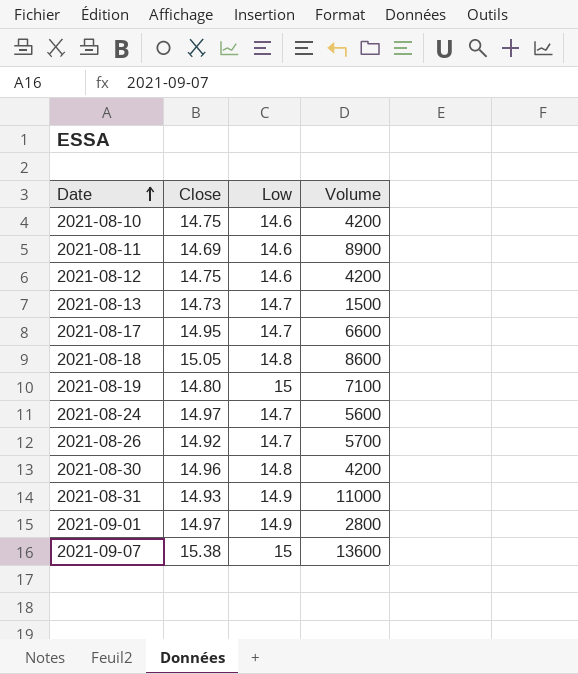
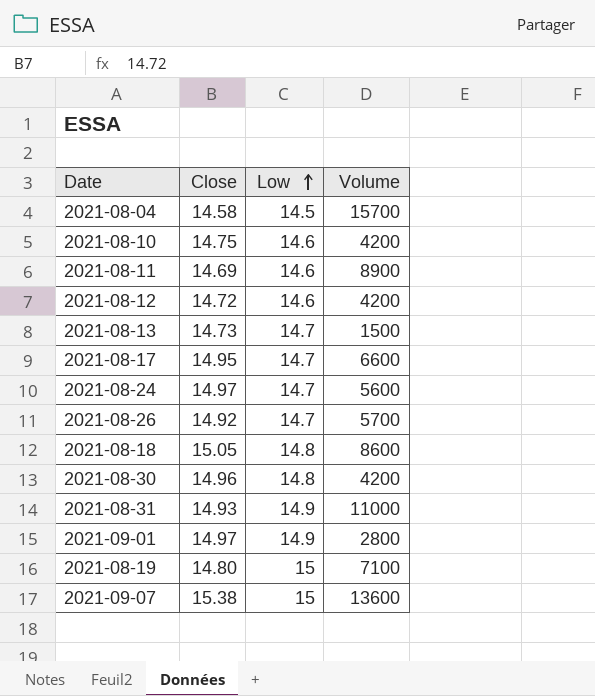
row order: Date ascending -> Low ascending
row 2021-08-04: none -> 14.58 | 14.5 | 15700
2021-08-12 | Close: 14.75 -> 14.72

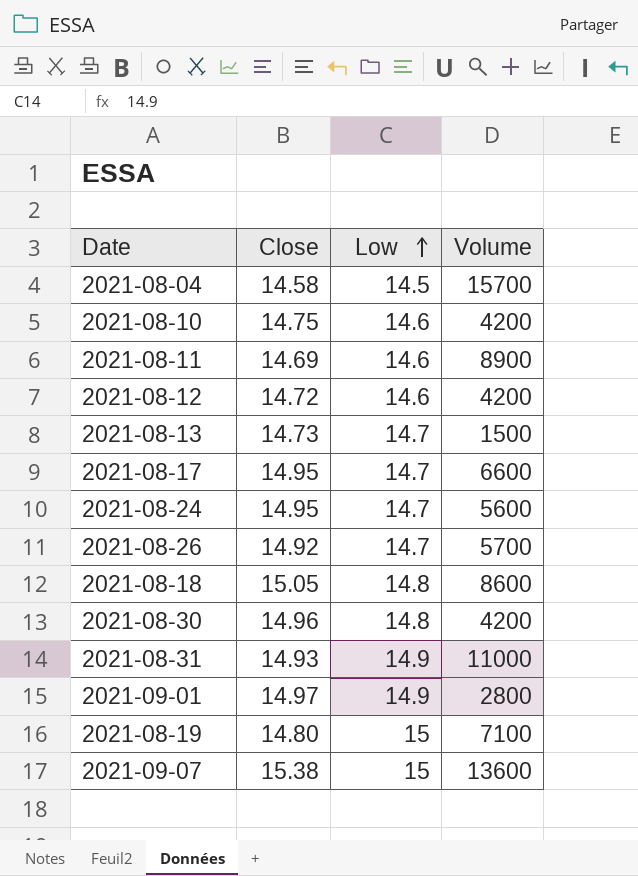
2021-08-24 | Close: 14.97 -> 14.95

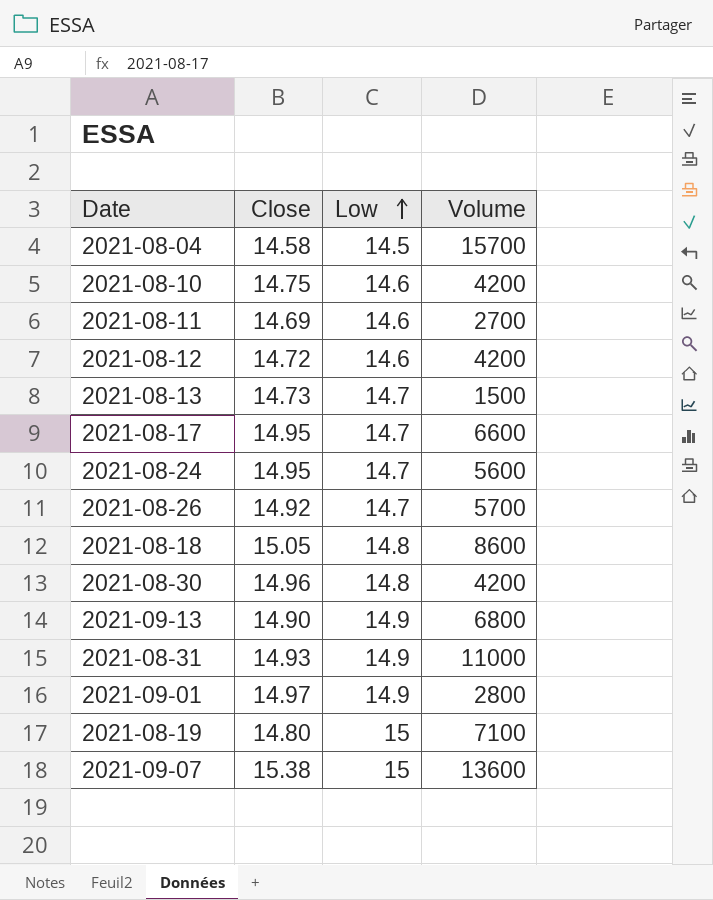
2021-08-11 | Volume: 8900 -> 2700
row 2021-09-13: none -> 14.90 | 14.9 | 6800

